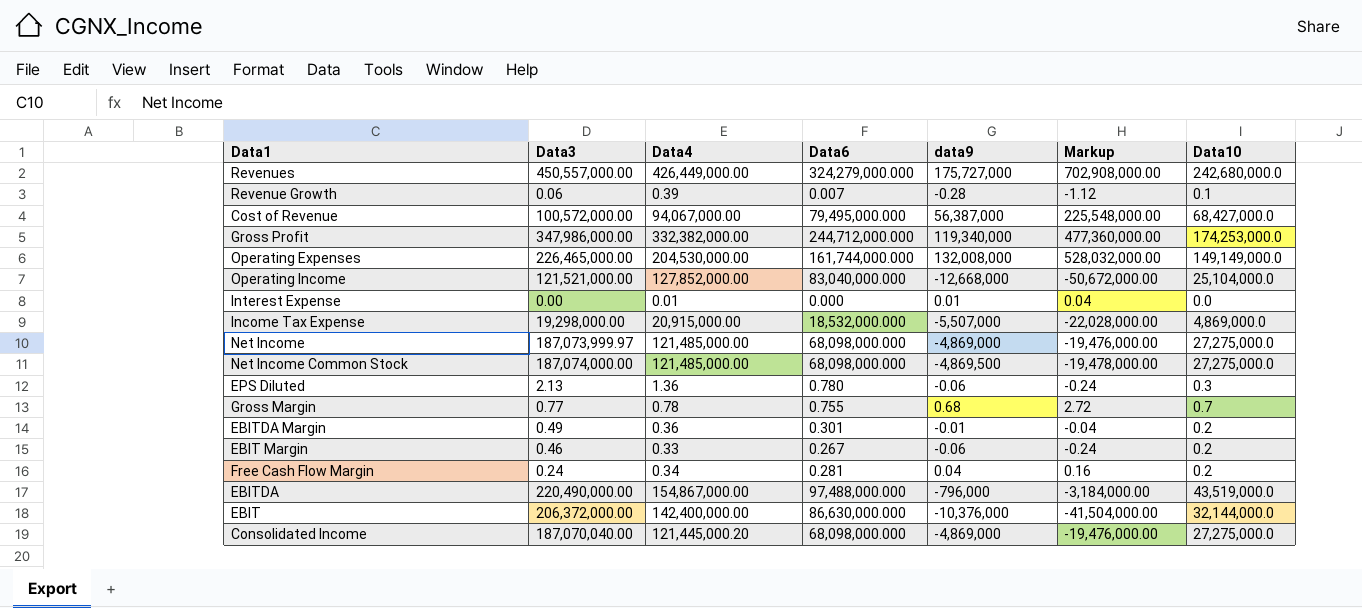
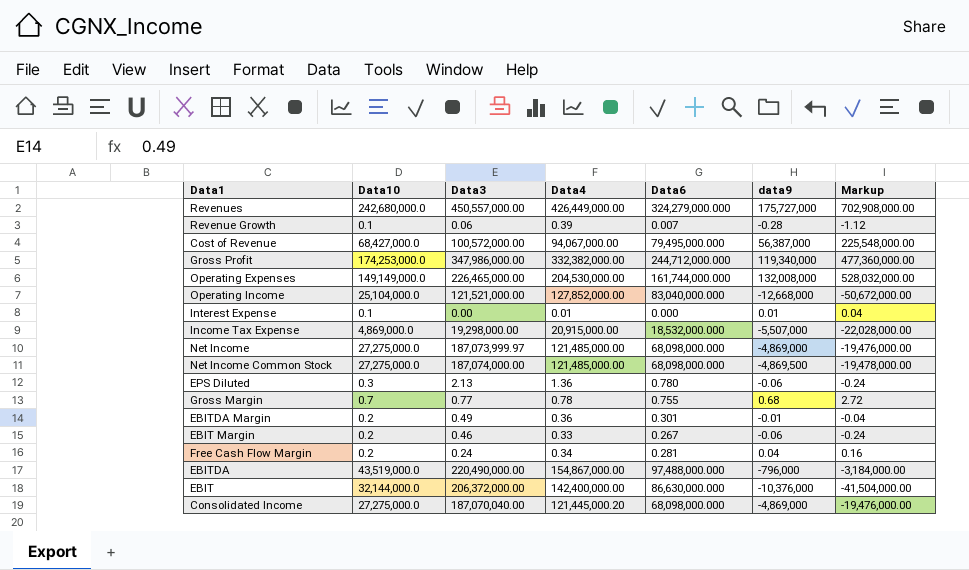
column Data10 | position: 7 -> 2
Interest Expense | Data10: 0.0 -> 0.1

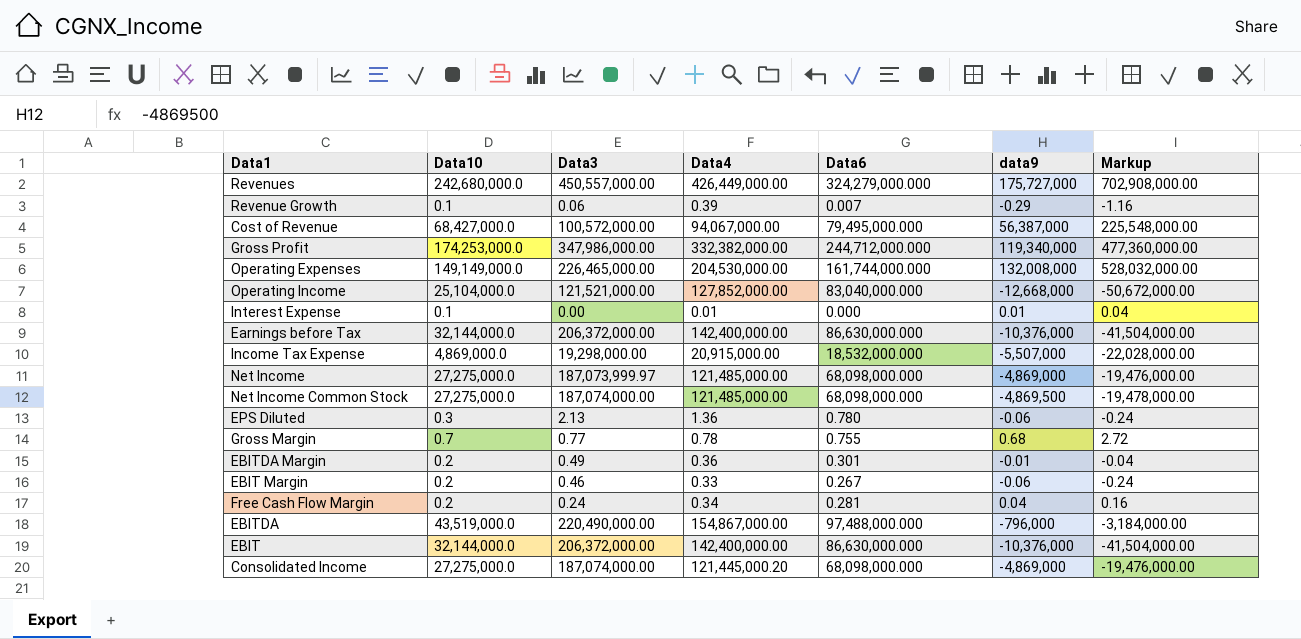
Revenue Growth | data9: -0.28 -> -0.29
Revenue Growth | Markup: -1.12 -> -1.16
row Earnings before Tax: none -> 32,144,000.0 | 206,372,000.00 | 142,400,000.00 | 86,630,000.000 | -10,376,000 | -41,504,000.00
Consolidated Income | Data3: 187,070,040.00 -> 187,074,000.00

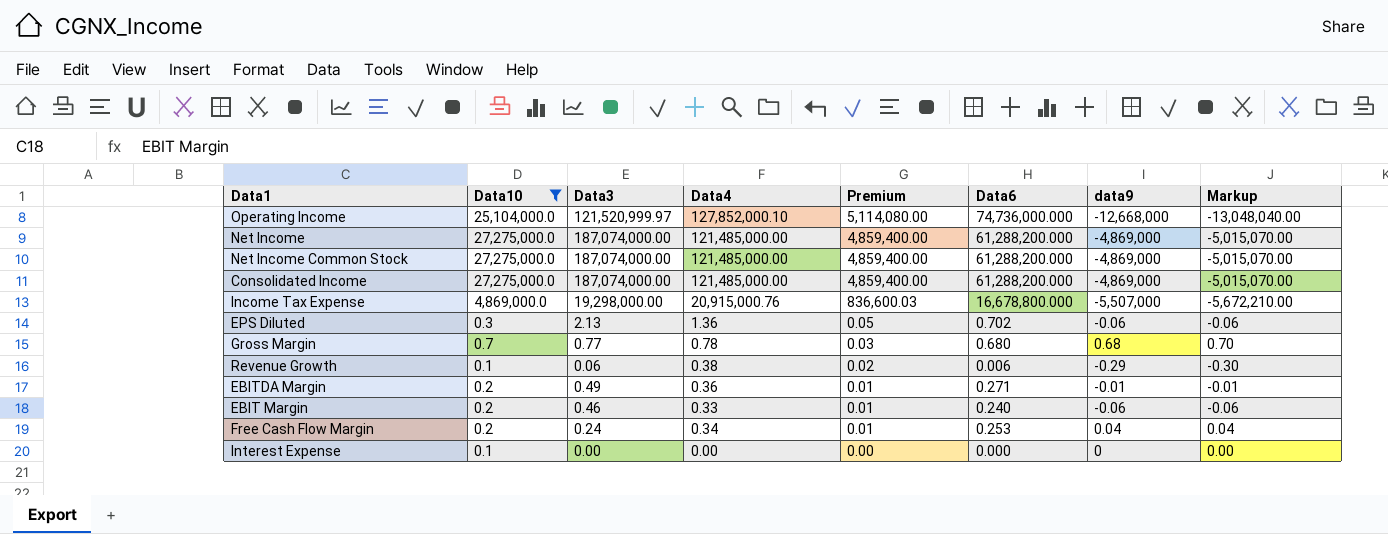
filter: none -> Data10 <= 27,275,000.0
row order: none -> Premium descending
column Premium | formula: none -> [Data4] * 0.04
column Markup | formula: [data9] * 4 -> [data9] * 1.03
Operating Income | Data3: 121,521,000.00 -> 121,520,999.97
Operating Income | Data4: 127,852,000.00 -> 127,852,000.10
Operating Income | Data6: 83,040,000.000 -> 74,736,000.000
Net Income | Data3: 187,073,999.97 -> 187,074,000.00
Net Income | Data6: 68,098,000.000 -> 61,288,200.000
Net Income Common Stock | Data6: 68,098,000.000 -> 61,288,200.000
Net Income Common Stock | data9: -4,869,500 -> -4,869,000
Consolidated Income | Data4: 121,445,000.20 -> 121,485,000.00
Consolidated Income | Data6: 68,098,000.000 -> 61,288,200.000
Income Tax Expense | Data4: 20,915,000.00 -> 20,915,000.76
Income Tax Expense | Data6: 18,532,000.000 -> 16,678,800.000
EPS Diluted | Data6: 0.780 -> 0.702
Gross Margin | Data6: 0.755 -> 0.680
Revenue Growth | Data4: 0.39 -> 0.38
Revenue Growth | Data6: 0.007 -> 0.006
EBITDA Margin | Data6: 0.301 -> 0.271
EBIT Margin | Data6: 0.267 -> 0.240
Free Cash Flow Margin | Data6: 0.281 -> 0.253
Interest Expense | Data4: 0.01 -> 0.00
Interest Expense | data9: 0.01 -> 0

